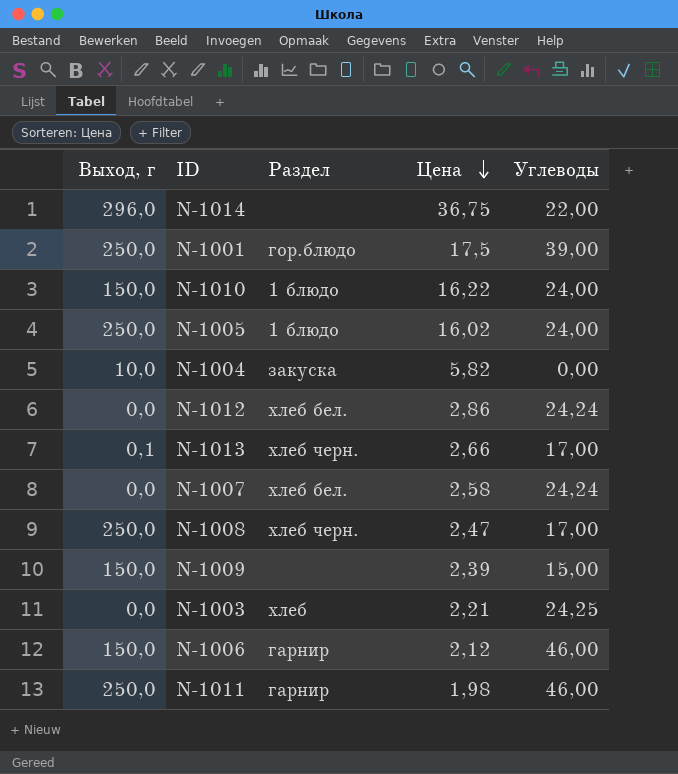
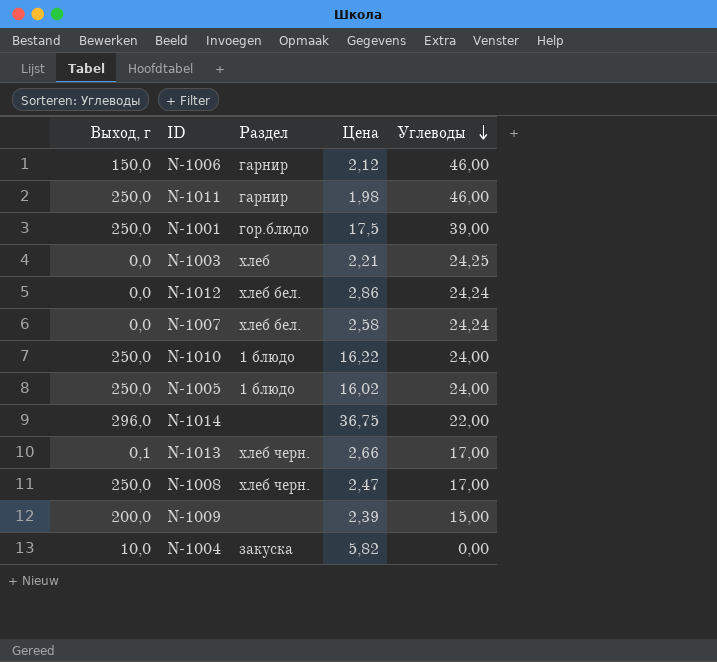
row order: Цена descending -> Углеводы descending
N-1010 | Выход, г: 150,0 -> 250,0
N-1009 | Выход, г: 150,0 -> 200,0

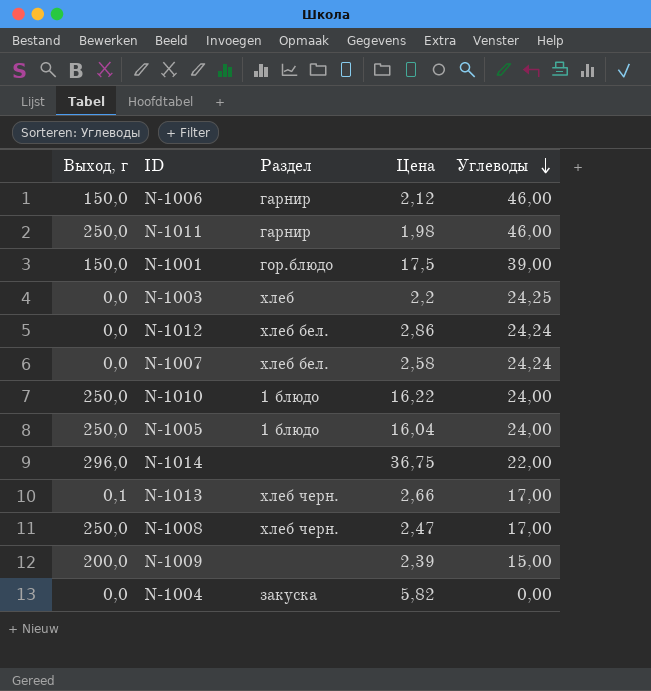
N-1001 | Выход, г: 250,0 -> 150,0
N-1003 | Цена: 2,21 -> 2,2
N-1005 | Цена: 16,02 -> 16,04
N-1004 | Выход, г: 10,0 -> 0,0

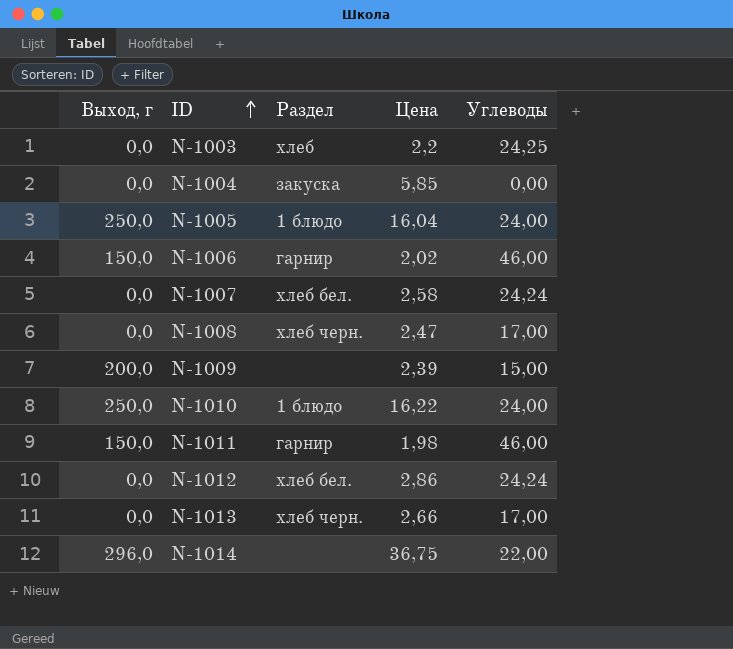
row order: Углеводы descending -> ID ascending
row N-1001: 150,0 | гор.блюдо | 17,5 | 39,00 -> none
N-1004 | Цена: 5,82 -> 5,85
N-1006 | Цена: 2,12 -> 2,02
N-1008 | Выход, г: 250,0 -> 0,0
N-1011 | Выход, г: 250,0 -> 150,0
N-1013 | Выход, г: 0,1 -> 0,0

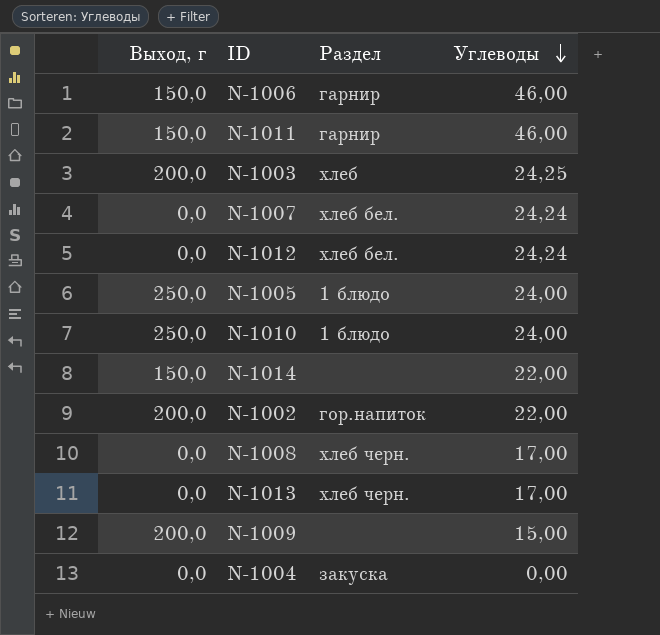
row order: ID ascending -> Углеводы descending
column Цена | position: 4 -> none
N-1003 | Выход, г: 0,0 -> 200,0
N-1014 | Выход, г: 296,0 -> 150,0
row N-1002: none -> 200,0 | гор.напиток | 22,00

